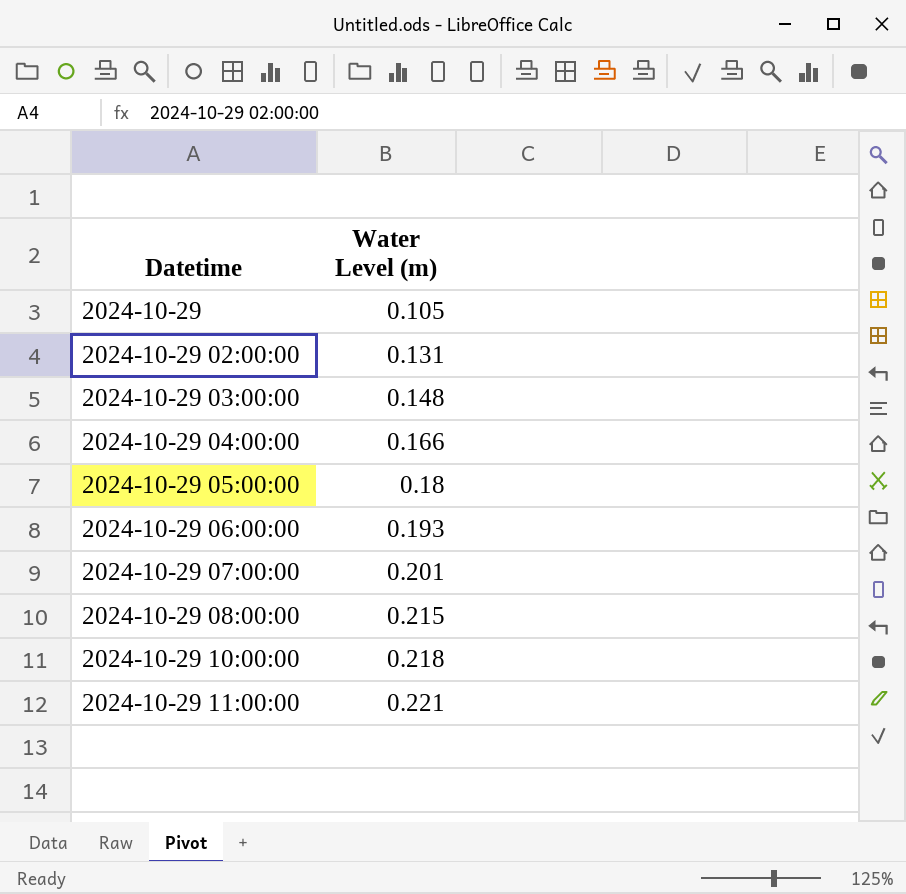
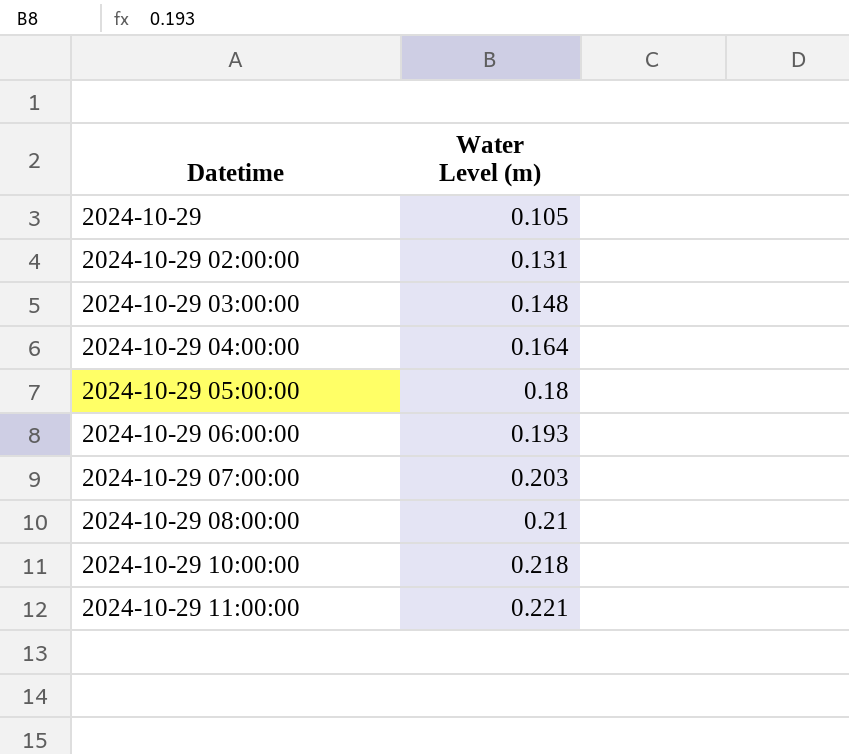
2024-10-29 04:00:00 | Water Level (m): 0.166 -> 0.164
2024-10-29 07:00:00 | Water Level (m): 0.201 -> 0.203
2024-10-29 08:00:00 | Water Level (m): 0.215 -> 0.21

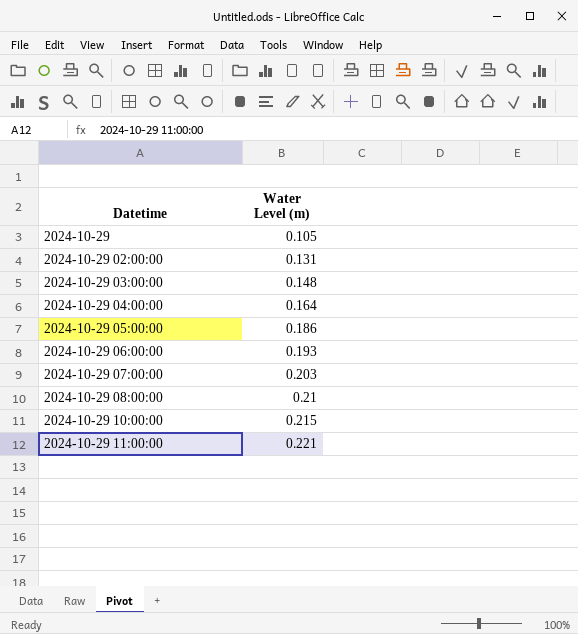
2024-10-29 05:00:00 | Water Level (m): 0.18 -> 0.186
2024-10-29 10:00:00 | Water Level (m): 0.218 -> 0.215

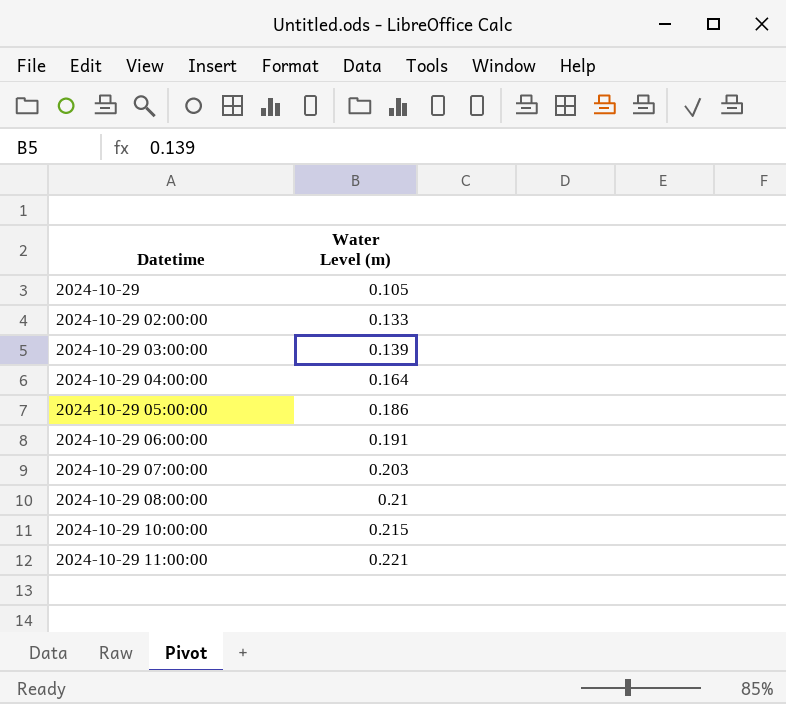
2024-10-29 02:00:00 | Water Level (m): 0.131 -> 0.133
2024-10-29 03:00:00 | Water Level (m): 0.148 -> 0.139
2024-10-29 06:00:00 | Water Level (m): 0.193 -> 0.191

